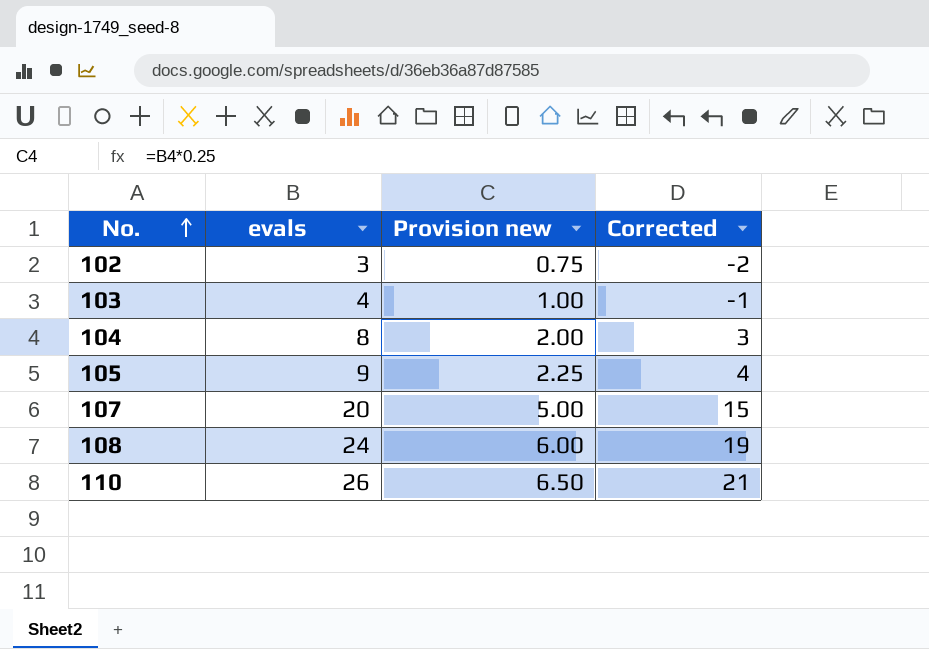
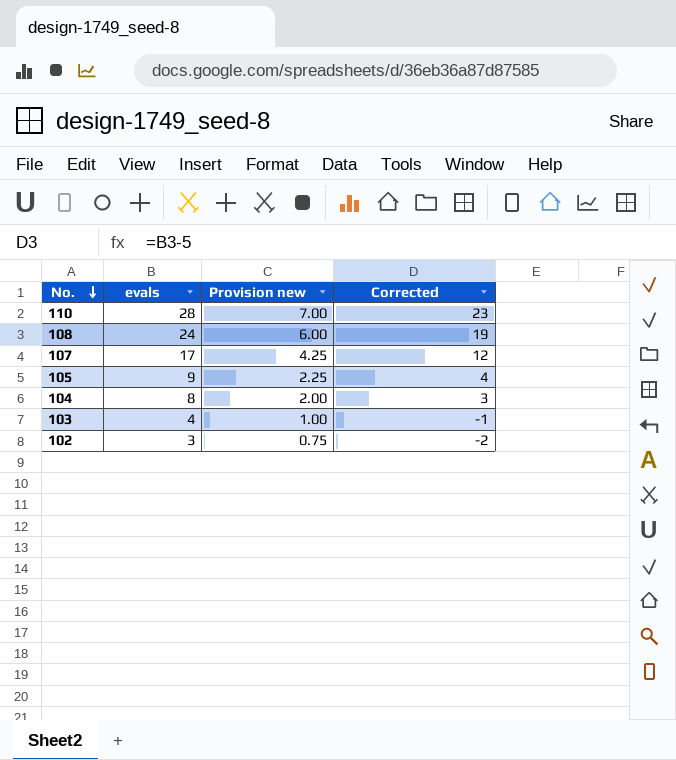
row order: No. ascending -> No. descending
110 | evals: 26 -> 28
110 | Provision new: 6.50 -> 7.00
110 | Corrected: 21 -> 23
107 | evals: 20 -> 17
107 | Provision new: 5.00 -> 4.25
107 | Corrected: 15 -> 12

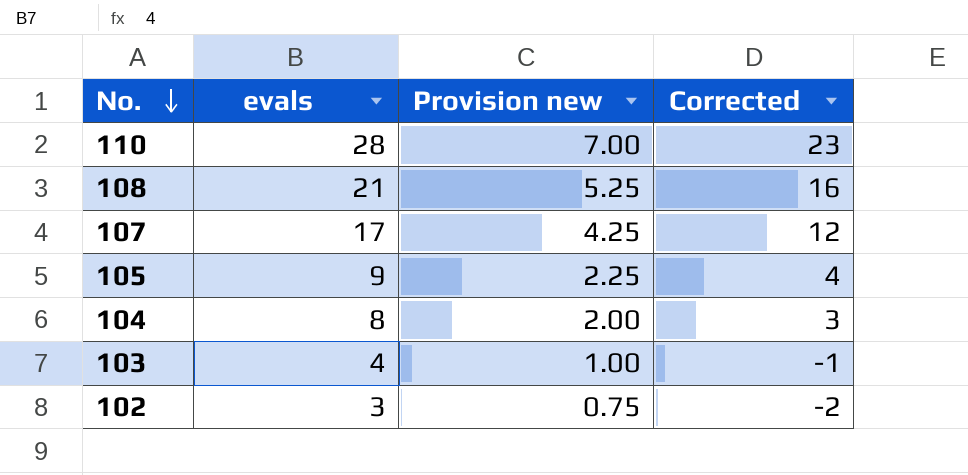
108 | evals: 24 -> 21
108 | Provision new: 6.00 -> 5.25
108 | Corrected: 19 -> 16

